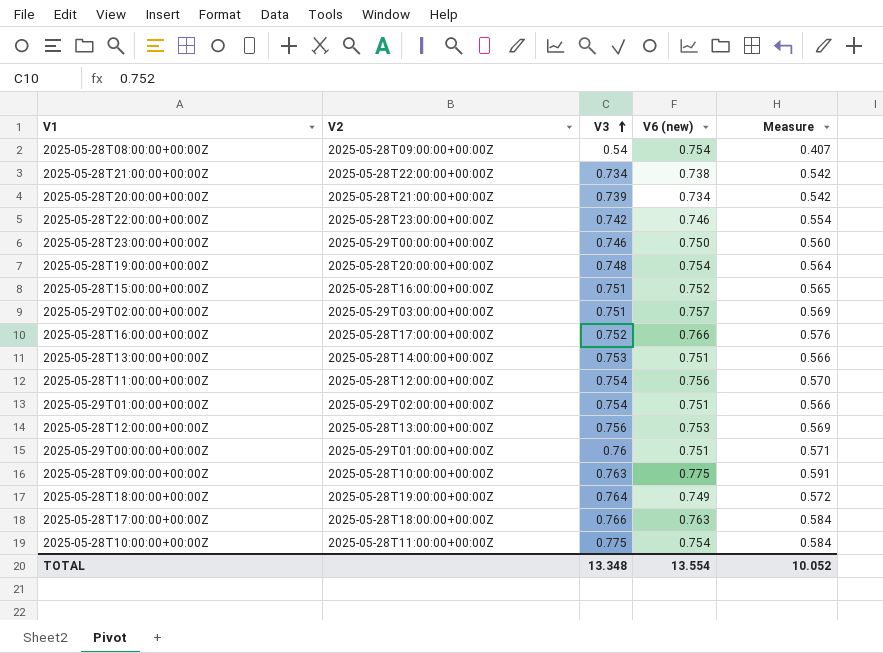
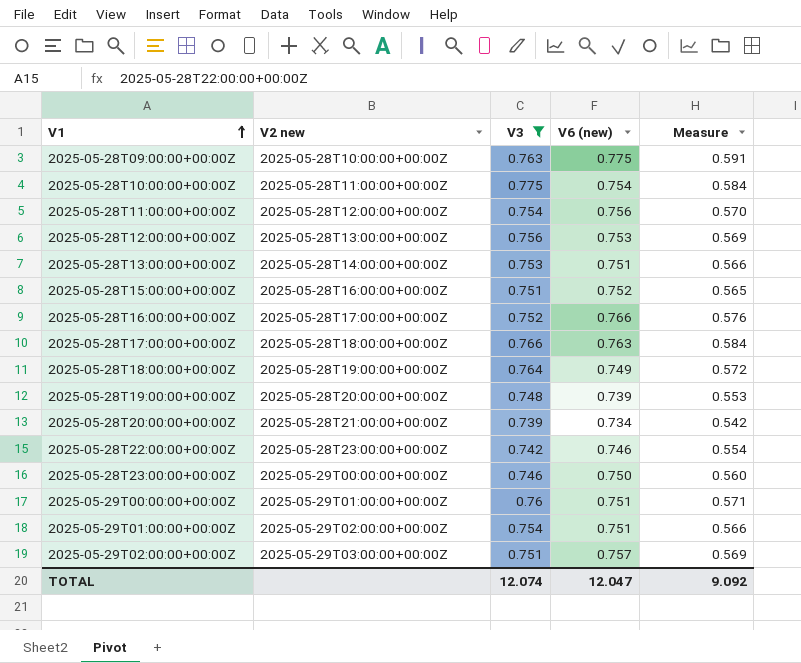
filter: none -> V3 >= 0.739
row order: V3 ascending -> V1 ascending
column name: V2 -> V2 new
2025-05-28T19:00:00+00:00Z | V6 (new): 0.754 -> 0.739
2025-05-28T19:00:00+00:00Z | Measure: 0.564 -> 0.553
TOTAL | V3: 13.348 -> 12.074
TOTAL | V6 (new): 13.554 -> 12.047
TOTAL | Measure: 10.052 -> 9.092

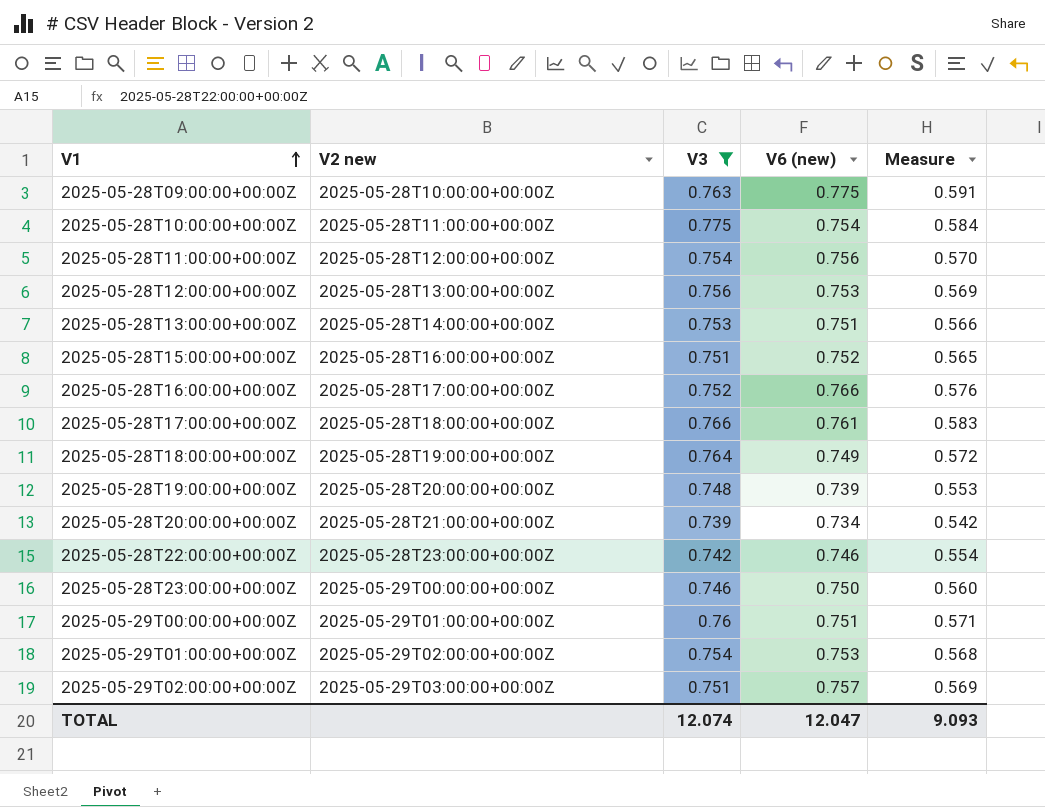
2025-05-28T17:00:00+00:00Z | V6 (new): 0.763 -> 0.761
2025-05-28T17:00:00+00:00Z | Measure: 0.584 -> 0.583
2025-05-29T01:00:00+00:00Z | V6 (new): 0.751 -> 0.753
2025-05-29T01:00:00+00:00Z | Measure: 0.566 -> 0.568
TOTAL | Measure: 9.092 -> 9.093

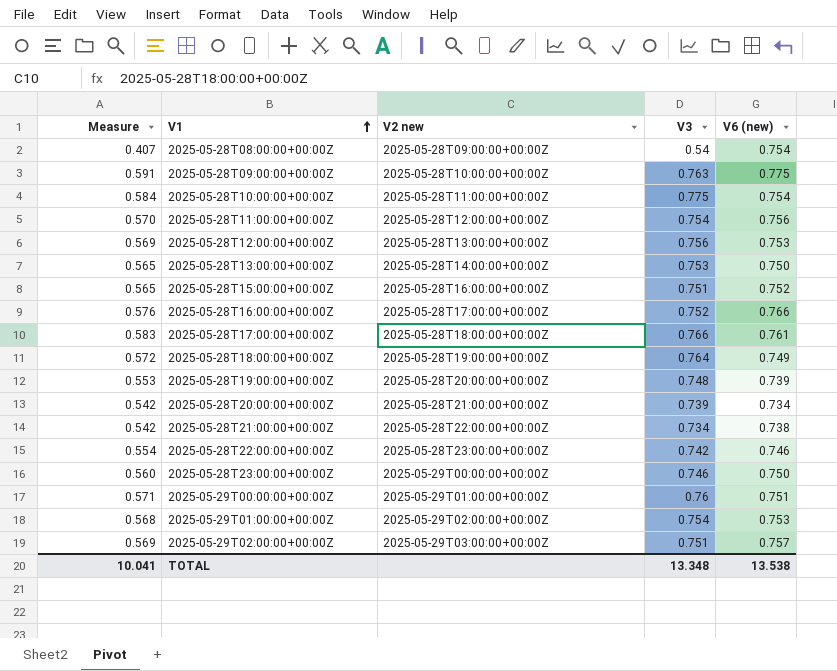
filter: V3 >= 0.739 -> none
column Measure | position: 5 -> 1
2025-05-28T13:00:00+00:00Z | Measure: 0.566 -> 0.565
2025-05-28T13:00:00+00:00Z | V6 (new): 0.751 -> 0.750
TOTAL | Measure: 9.093 -> 10.041
TOTAL | V3: 12.074 -> 13.348
TOTAL | V6 (new): 12.047 -> 13.538

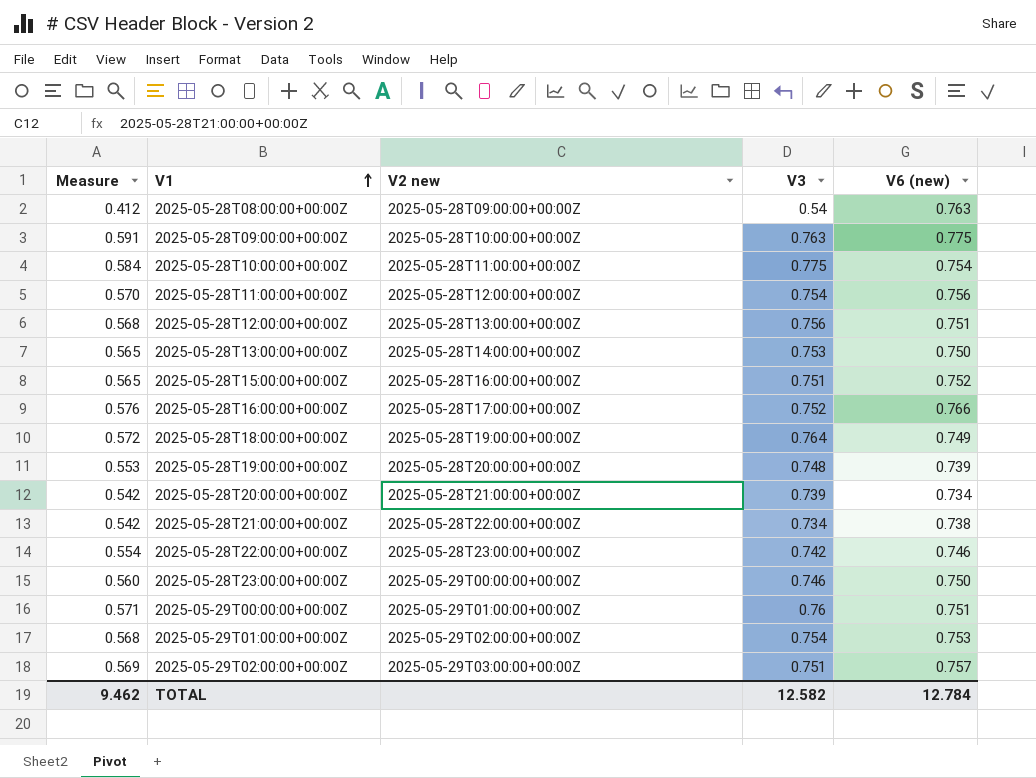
row 2025-05-28T17:00:00+00:00Z: 0.583 | 2025-05-28T18:00:00+00:00Z | 0.766 | 0.761 -> none
2025-05-28T08:00:00+00:00Z | Measure: 0.407 -> 0.412
2025-05-28T08:00:00+00:00Z | V6 (new): 0.754 -> 0.763
2025-05-28T12:00:00+00:00Z | Measure: 0.569 -> 0.568
2025-05-28T12:00:00+00:00Z | V6 (new): 0.753 -> 0.751
TOTAL | Measure: 10.041 -> 9.462
TOTAL | V3: 13.348 -> 12.582
TOTAL | V6 (new): 13.538 -> 12.784

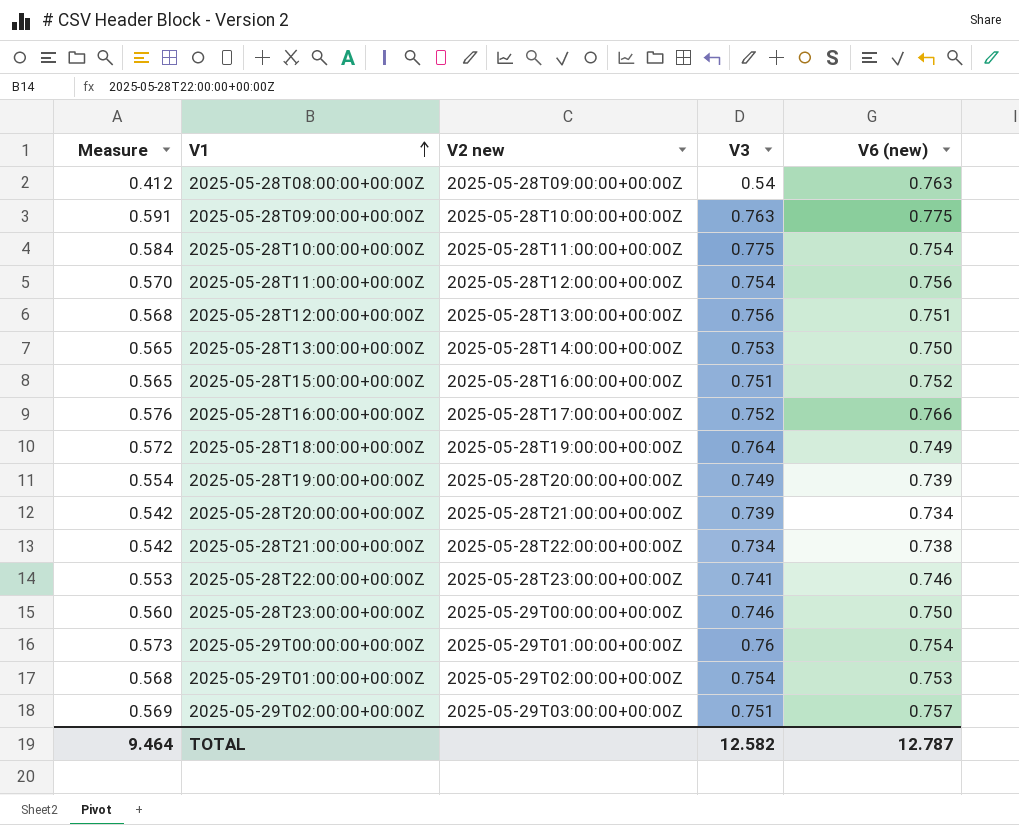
2025-05-28T19:00:00+00:00Z | Measure: 0.553 -> 0.554
2025-05-28T19:00:00+00:00Z | V3: 0.748 -> 0.749
2025-05-28T22:00:00+00:00Z | Measure: 0.554 -> 0.553
2025-05-28T22:00:00+00:00Z | V3: 0.742 -> 0.741
2025-05-29T00:00:00+00:00Z | Measure: 0.571 -> 0.573
2025-05-29T00:00:00+00:00Z | V6 (new): 0.751 -> 0.754
TOTAL | Measure: 9.462 -> 9.464
TOTAL | V6 (new): 12.784 -> 12.787

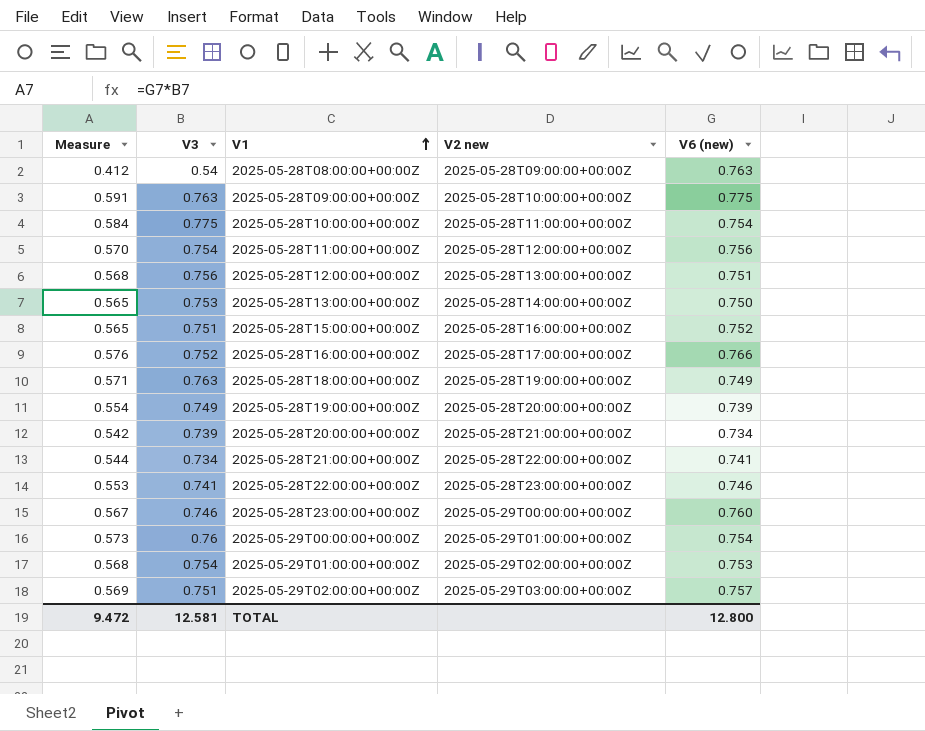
column V3 | position: 4 -> 2
2025-05-28T18:00:00+00:00Z | Measure: 0.572 -> 0.571
2025-05-28T18:00:00+00:00Z | V3: 0.764 -> 0.763
2025-05-28T21:00:00+00:00Z | Measure: 0.542 -> 0.544
2025-05-28T21:00:00+00:00Z | V6 (new): 0.738 -> 0.741
2025-05-28T23:00:00+00:00Z | Measure: 0.560 -> 0.567
2025-05-28T23:00:00+00:00Z | V6 (new): 0.750 -> 0.760
TOTAL | Measure: 9.464 -> 9.472
TOTAL | V3: 12.582 -> 12.581
TOTAL | V6 (new): 12.787 -> 12.800

